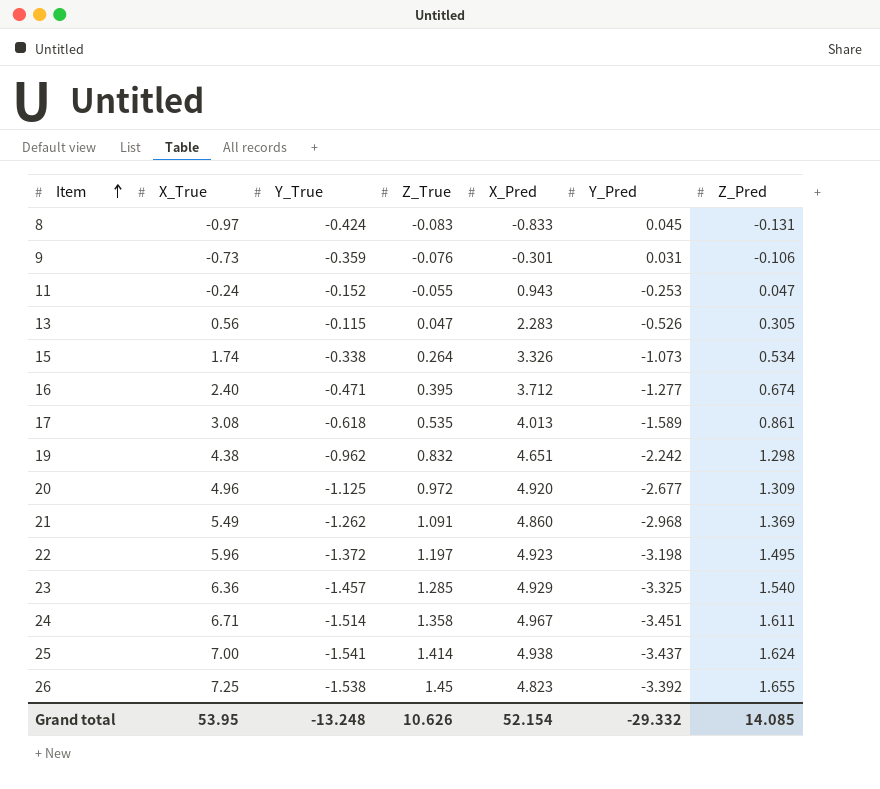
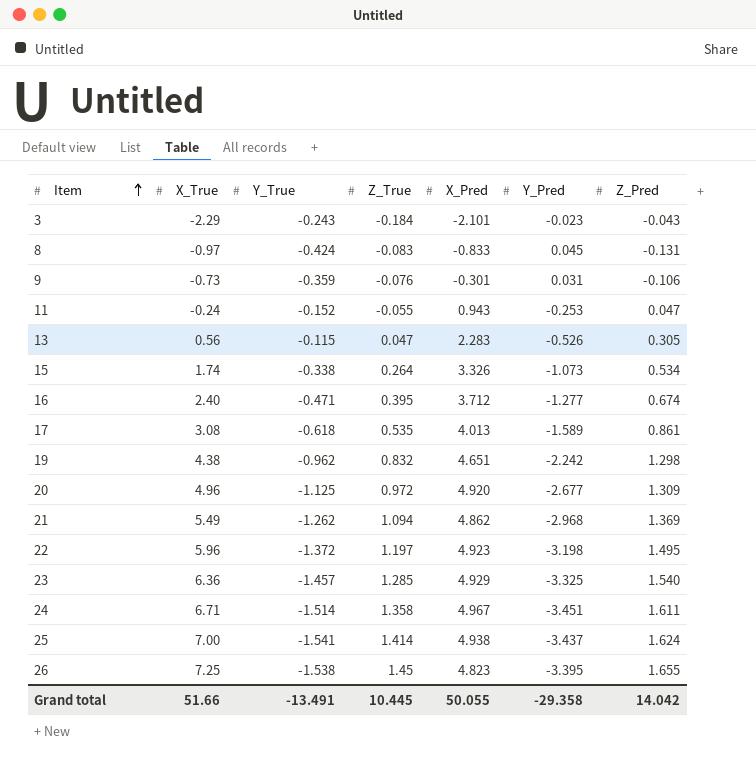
row 3: none -> -2.29 | -0.243 | -0.184 | -2.101 | -0.023 | -0.043
21 | Z_True: 1.091 -> 1.094
21 | X_Pred: 4.860 -> 4.862
26 | Y_Pred: -3.392 -> -3.395
Grand total | X_True: 53.95 -> 51.66
Grand total | Y_True: -13.248 -> -13.491
Grand total | Z_True: 10.626 -> 10.445
Grand total | X_Pred: 52.154 -> 50.055
Grand total | Y_Pred: -29.332 -> -29.358
Grand total | Z_Pred: 14.085 -> 14.042

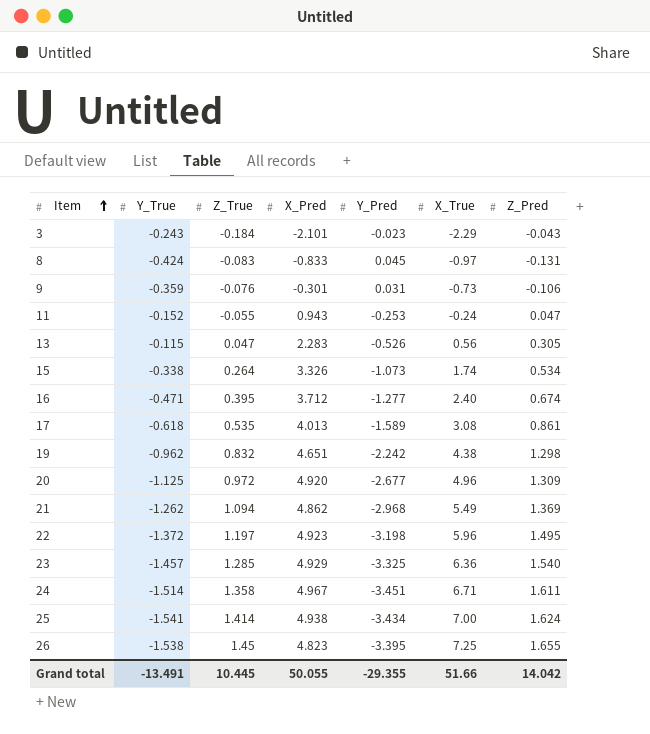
column X_True | position: 2 -> 6
25 | Y_Pred: -3.437 -> -3.434
Grand total | Y_Pred: -29.358 -> -29.355

